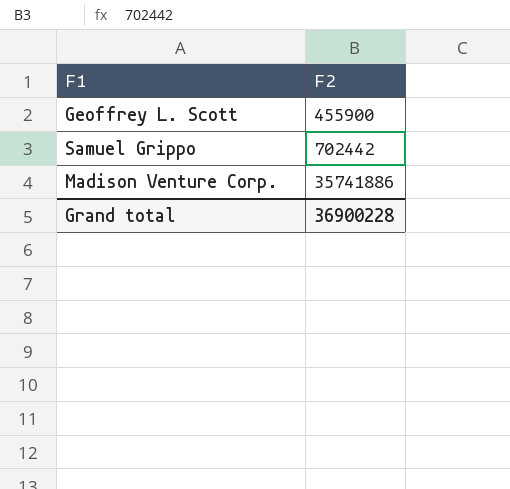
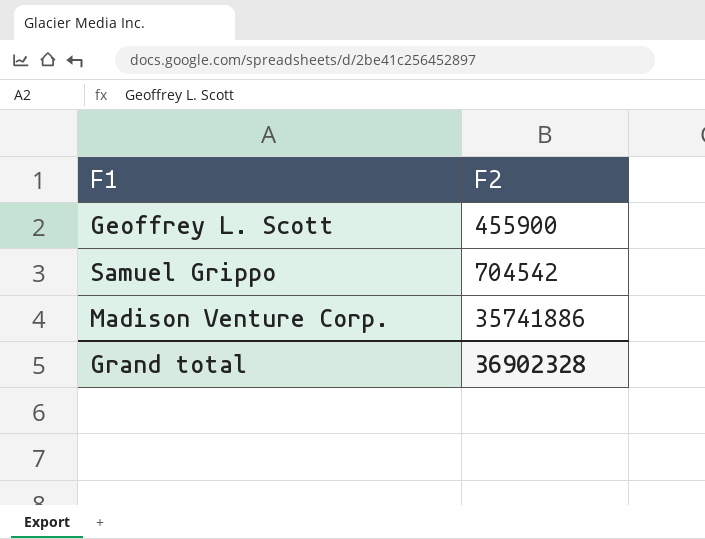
Samuel Grippo | F2: 702442 -> 704542
Grand total | F2: 36900228 -> 36902328

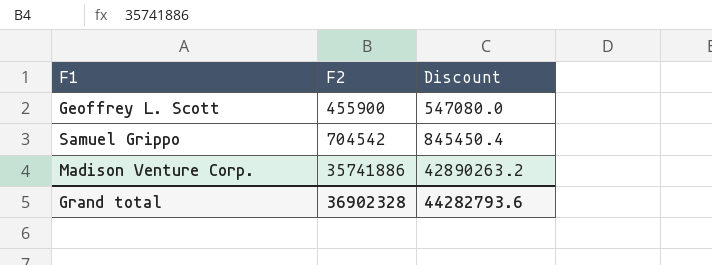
column Discount | formula: none -> [F2] * 1.2

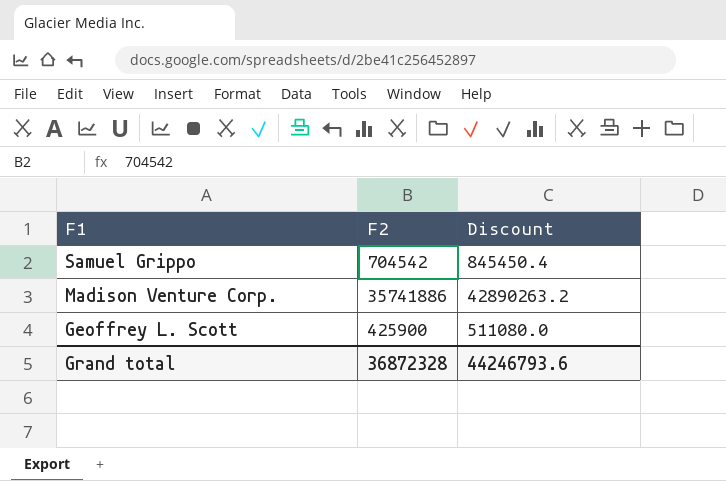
row order: F2 ascending -> F1 descending
Geoffrey L. Scott | F2: 455900 -> 425900
Geoffrey L. Scott | Discount: 547080.0 -> 511080.0
Grand total | F2: 36902328 -> 36872328
Grand total | Discount: 44282793.6 -> 44246793.6

